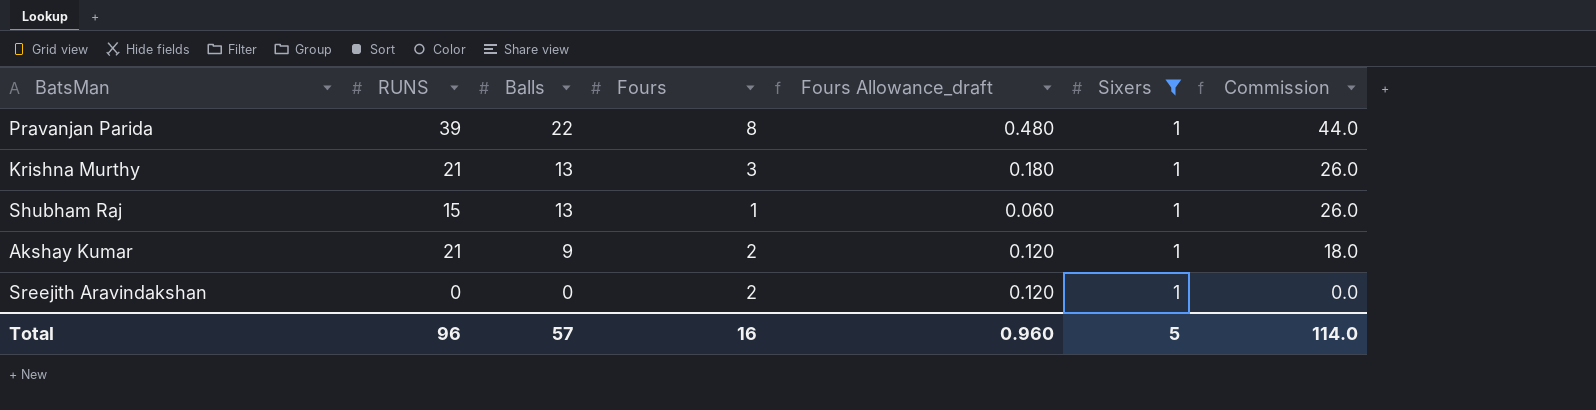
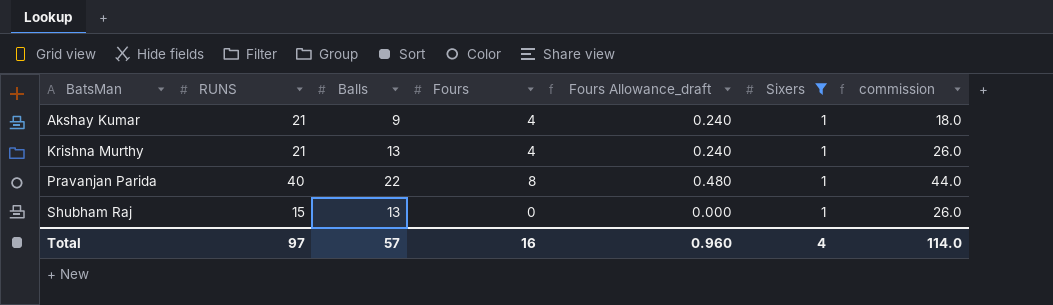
row order: Balls descending -> BatsMan ascending
column name: Commission -> commission
row Sreejith Aravindakshan: 0 | 0 | 2 | 0.120 | 1 | 0.0 -> none
Akshay Kumar | Fours: 2 -> 4
Akshay Kumar | Fours Allowance_draft: 0.120 -> 0.240
Krishna Murthy | Fours: 3 -> 4
Krishna Murthy | Fours Allowance_draft: 0.180 -> 0.240
Pravanjan Parida | RUNS: 39 -> 40
Shubham Raj | Fours: 1 -> 0
Shubham Raj | Fours Allowance_draft: 0.060 -> 0.000
Total | RUNS: 96 -> 97
Total | Sixers: 5 -> 4

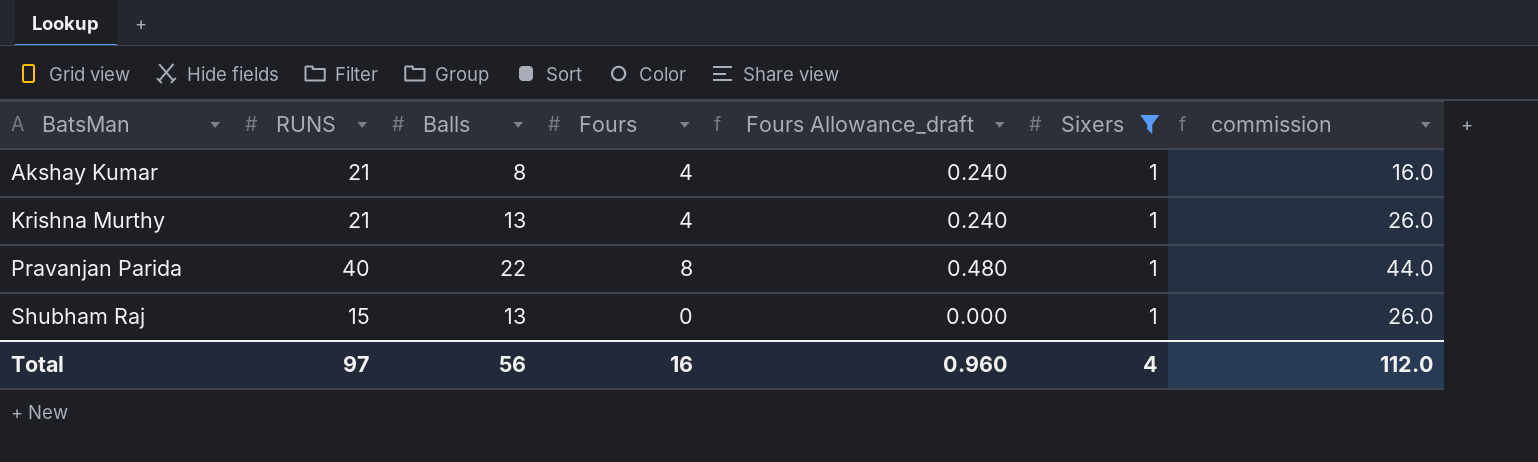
Akshay Kumar | Balls: 9 -> 8
Akshay Kumar | commission: 18.0 -> 16.0
Total | Balls: 57 -> 56
Total | commission: 114.0 -> 112.0

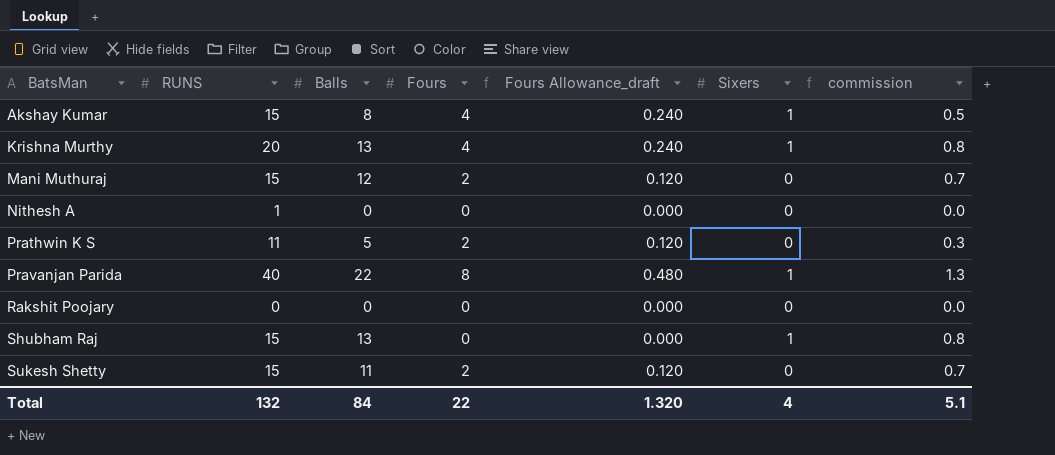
filter: Sixers = 1 -> none
column commission | formula: [Balls] * 2 -> [Balls] * 0.06
Akshay Kumar | RUNS: 21 -> 15
Krishna Murthy | RUNS: 21 -> 20
Total | RUNS: 97 -> 132
Total | Balls: 56 -> 84
Total | Fours: 16 -> 22
Total | Fours Allowance_draft: 0.960 -> 1.320
Total | commission: 112.0 -> 5.1

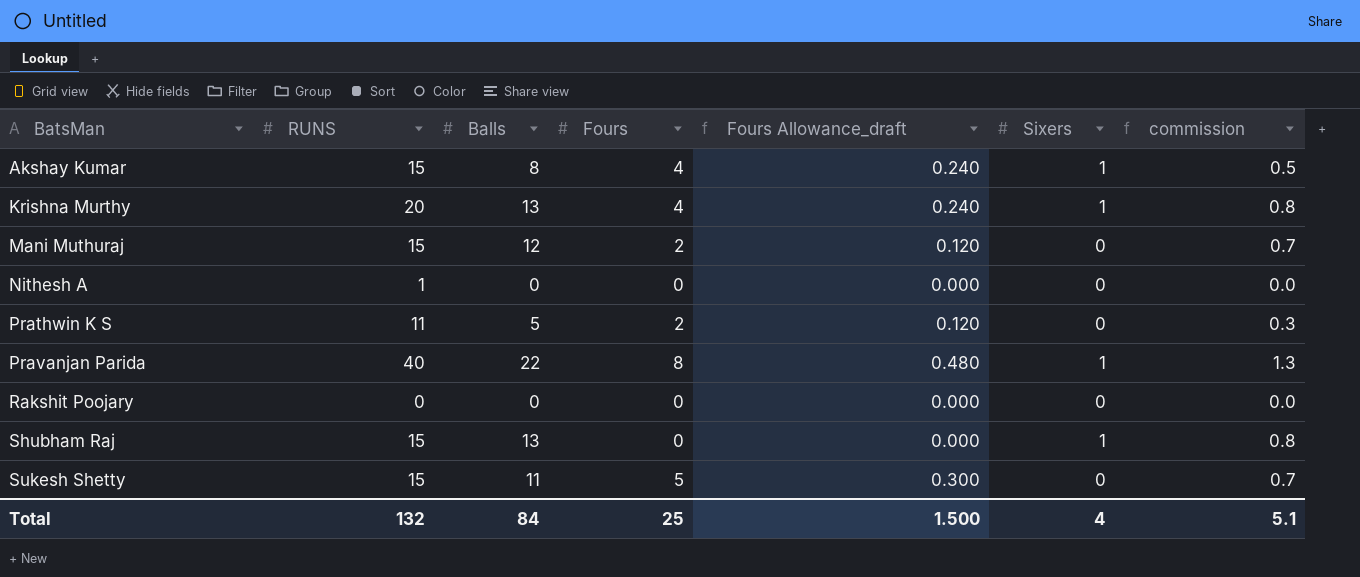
Sukesh Shetty | Fours: 2 -> 5
Sukesh Shetty | Fours Allowance_draft: 0.120 -> 0.300
Total | Fours: 22 -> 25
Total | Fours Allowance_draft: 1.320 -> 1.500

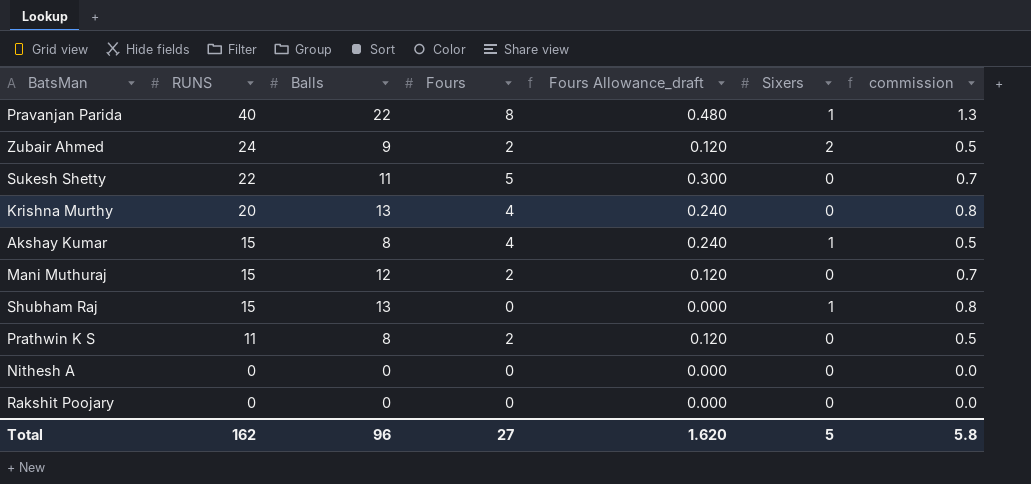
row order: BatsMan ascending -> RUNS descending
row Zubair Ahmed: none -> 24 | 9 | 2 | 0.120 | 2 | 0.5
Sukesh Shetty | RUNS: 15 -> 22
Krishna Murthy | Sixers: 1 -> 0
Prathwin K S | Balls: 5 -> 8
Prathwin K S | commission: 0.3 -> 0.5
Nithesh A | RUNS: 1 -> 0
Total | RUNS: 132 -> 162
Total | Balls: 84 -> 96
Total | Fours: 25 -> 27
Total | Fours Allowance_draft: 1.500 -> 1.620
Total | Sixers: 4 -> 5
Total | commission: 5.1 -> 5.8

